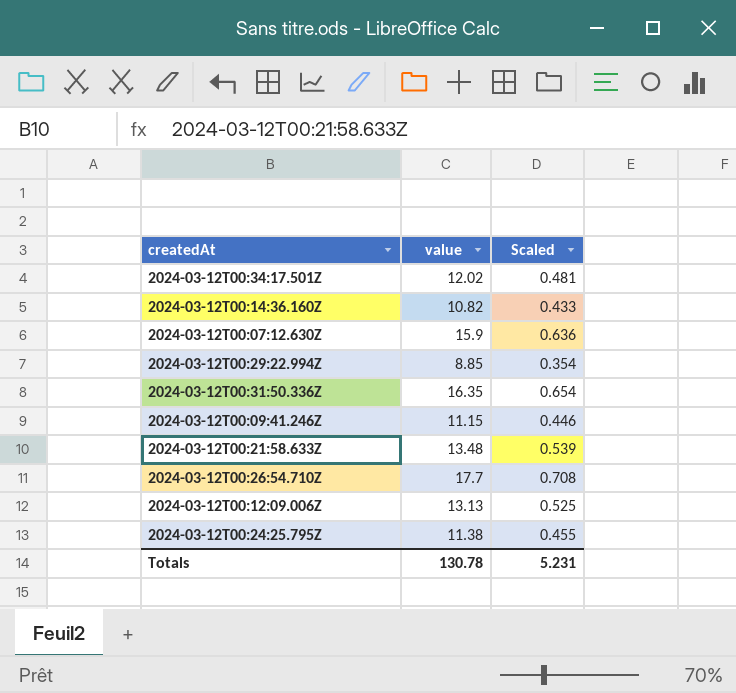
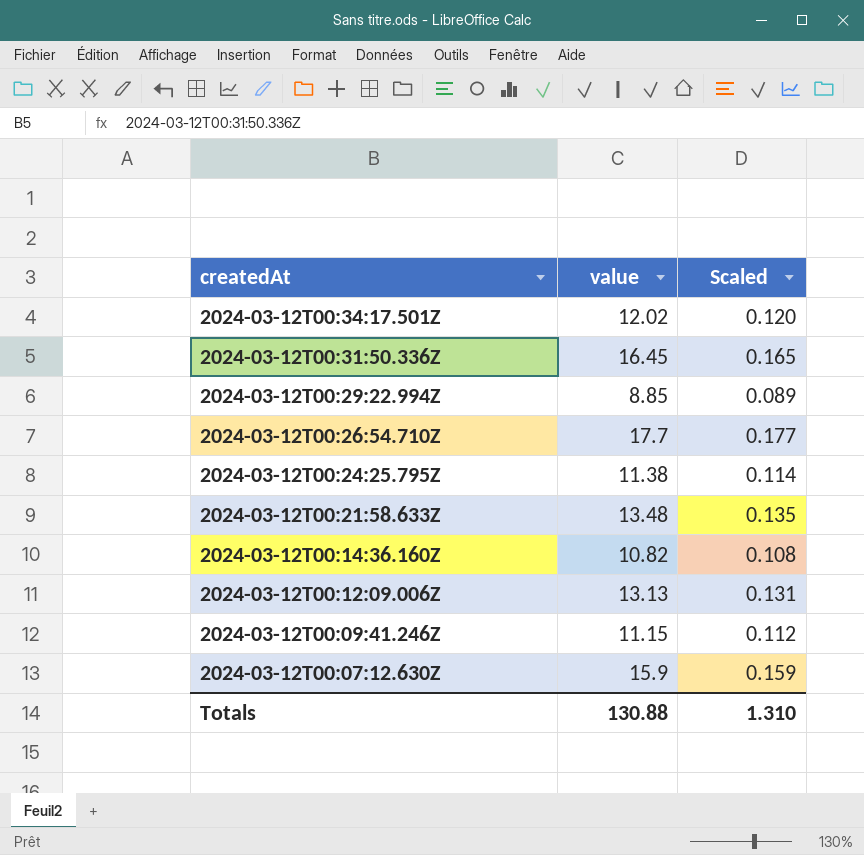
row order: none -> createdAt descending
column Scaled | formula: [value] * 0.04 -> [value] * 0.01
2024-03-12T00:31:50.336Z | value: 16.35 -> 16.45
Totals | value: 130.78 -> 130.88
Totals | Scaled: 5.231 -> 1.310

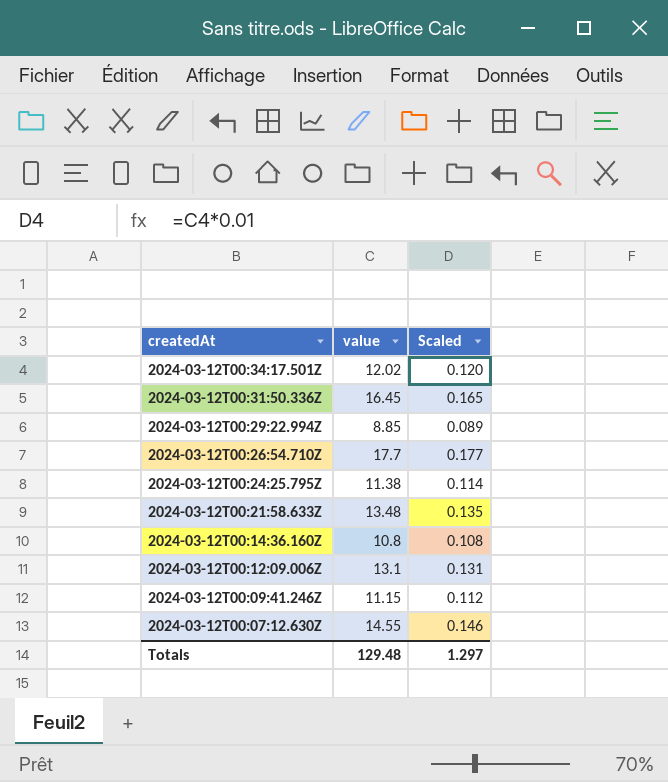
2024-03-12T00:14:36.160Z | value: 10.82 -> 10.8
2024-03-12T00:12:09.006Z | value: 13.13 -> 13.1
2024-03-12T00:07:12.630Z | value: 15.9 -> 14.55
2024-03-12T00:07:12.630Z | Scaled: 0.159 -> 0.146
Totals | value: 130.88 -> 129.48
Totals | Scaled: 1.310 -> 1.297

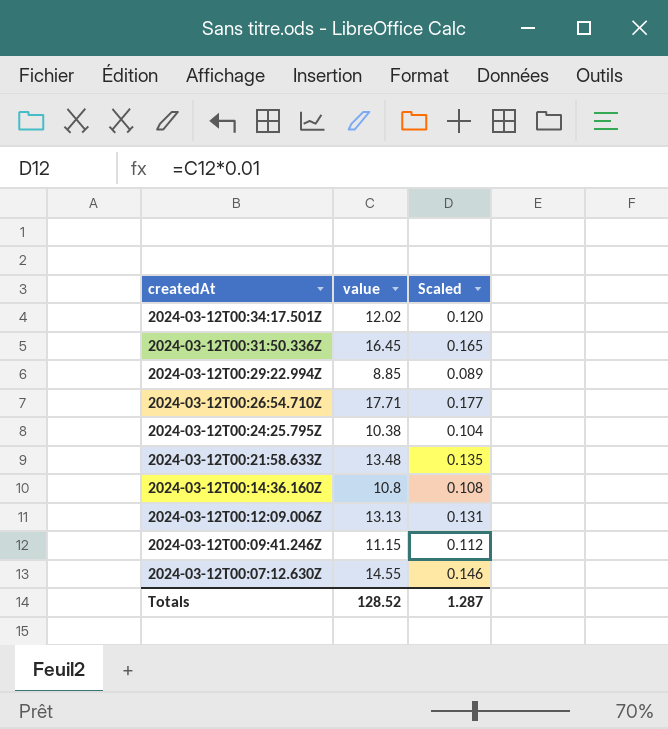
2024-03-12T00:26:54.710Z | value: 17.7 -> 17.71
2024-03-12T00:24:25.795Z | value: 11.38 -> 10.38
2024-03-12T00:24:25.795Z | Scaled: 0.114 -> 0.104
2024-03-12T00:12:09.006Z | value: 13.1 -> 13.13
Totals | value: 129.48 -> 128.52
Totals | Scaled: 1.297 -> 1.287

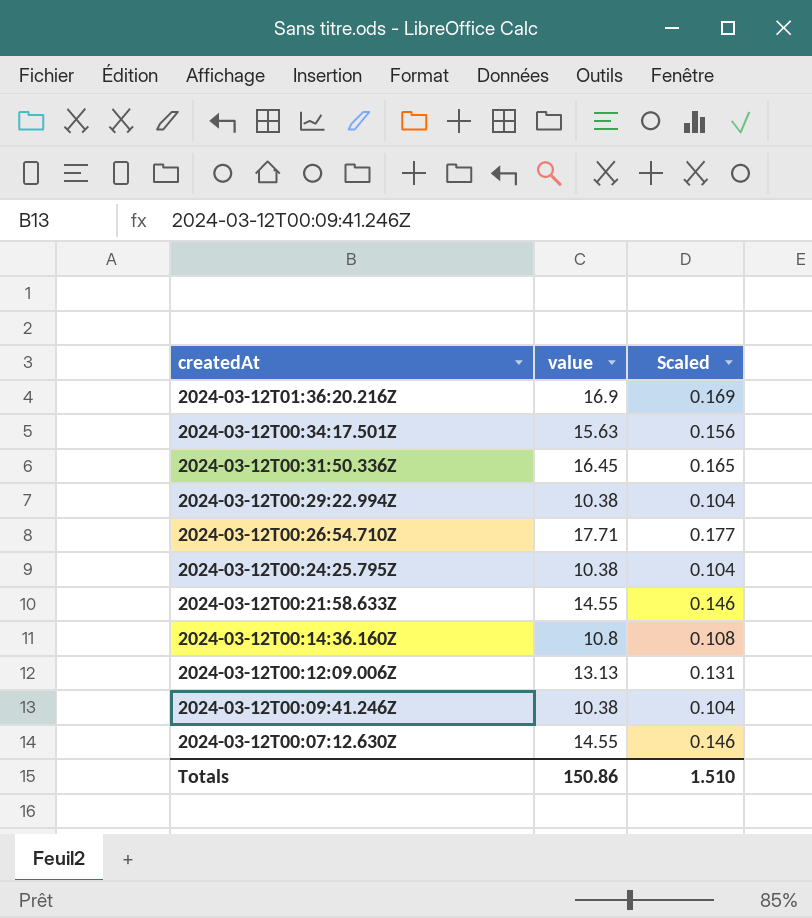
row 2024-03-12T01:36:20.216Z: none -> 16.9 | 0.169
2024-03-12T00:34:17.501Z | value: 12.02 -> 15.63
2024-03-12T00:34:17.501Z | Scaled: 0.120 -> 0.156
2024-03-12T00:29:22.994Z | value: 8.85 -> 10.38
2024-03-12T00:29:22.994Z | Scaled: 0.089 -> 0.104
2024-03-12T00:21:58.633Z | value: 13.48 -> 14.55
2024-03-12T00:21:58.633Z | Scaled: 0.135 -> 0.146
2024-03-12T00:09:41.246Z | value: 11.15 -> 10.38
2024-03-12T00:09:41.246Z | Scaled: 0.112 -> 0.104
Totals | value: 128.52 -> 150.86
Totals | Scaled: 1.287 -> 1.510

